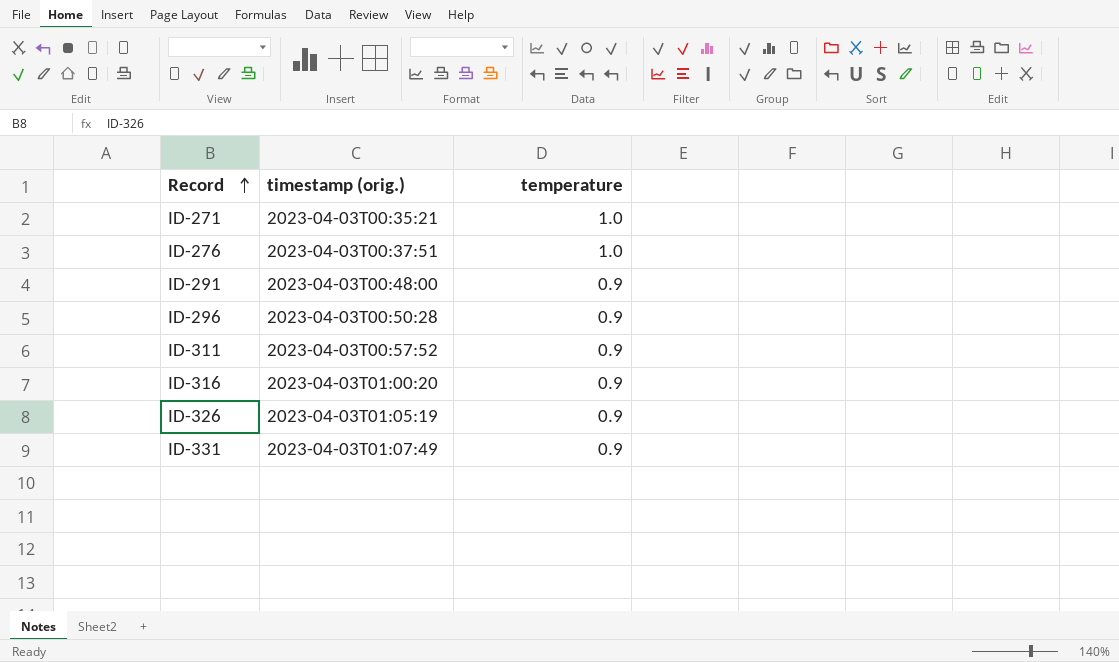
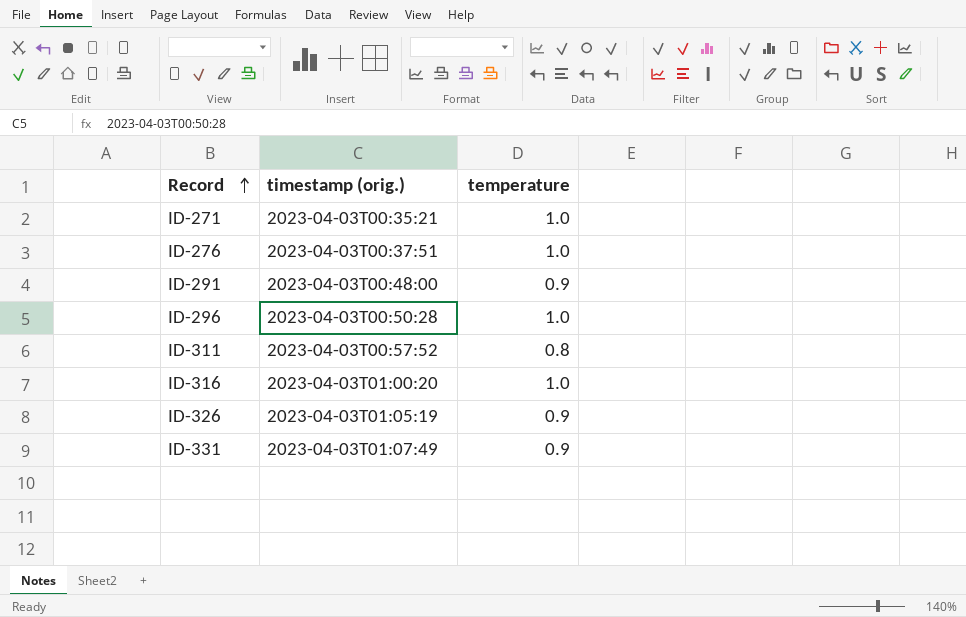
ID-296 | temperature: 0.9 -> 1.0
ID-311 | temperature: 0.9 -> 0.8
ID-316 | temperature: 0.9 -> 1.0

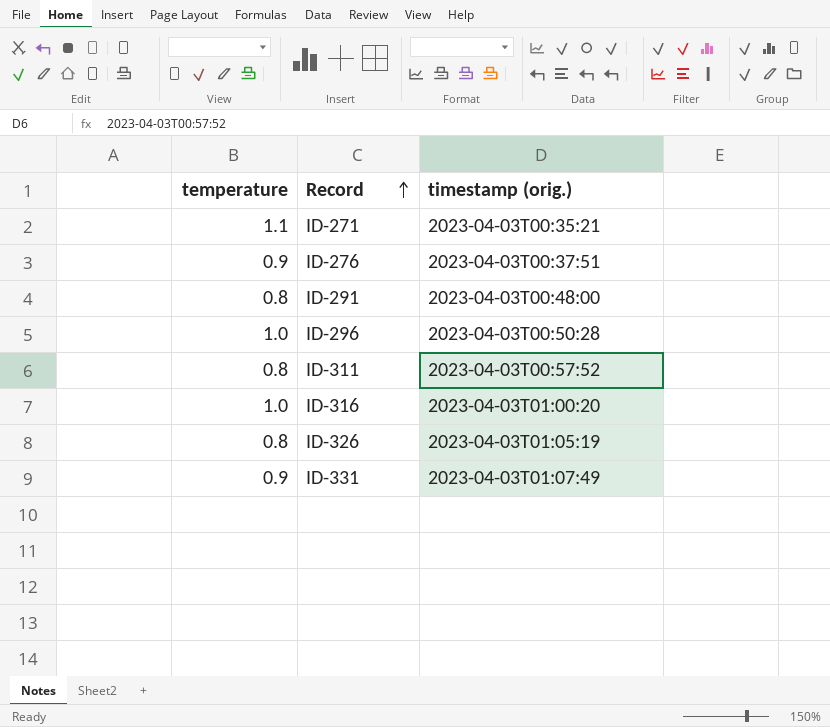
column temperature | position: 3 -> 1
ID-271 | temperature: 1.0 -> 1.1
ID-276 | temperature: 1.0 -> 0.9
ID-291 | temperature: 0.9 -> 0.8
ID-326 | temperature: 0.9 -> 0.8

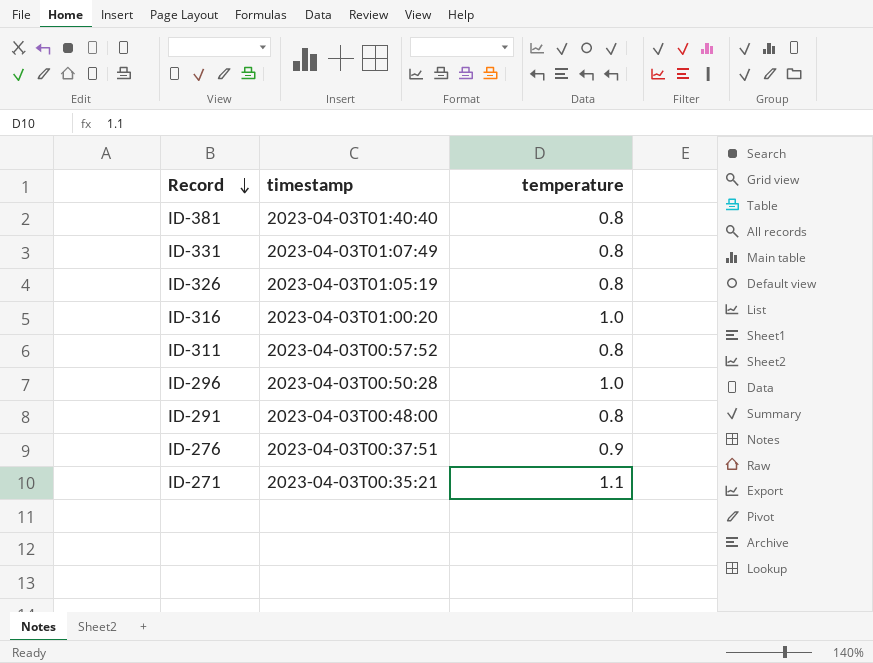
row order: Record ascending -> Record descending
column name: timestamp (orig.) -> timestamp
column temperature | position: 1 -> 3
row ID-381: none -> 2023-04-03T01:40:40 | 0.8
ID-331 | temperature: 0.9 -> 0.8

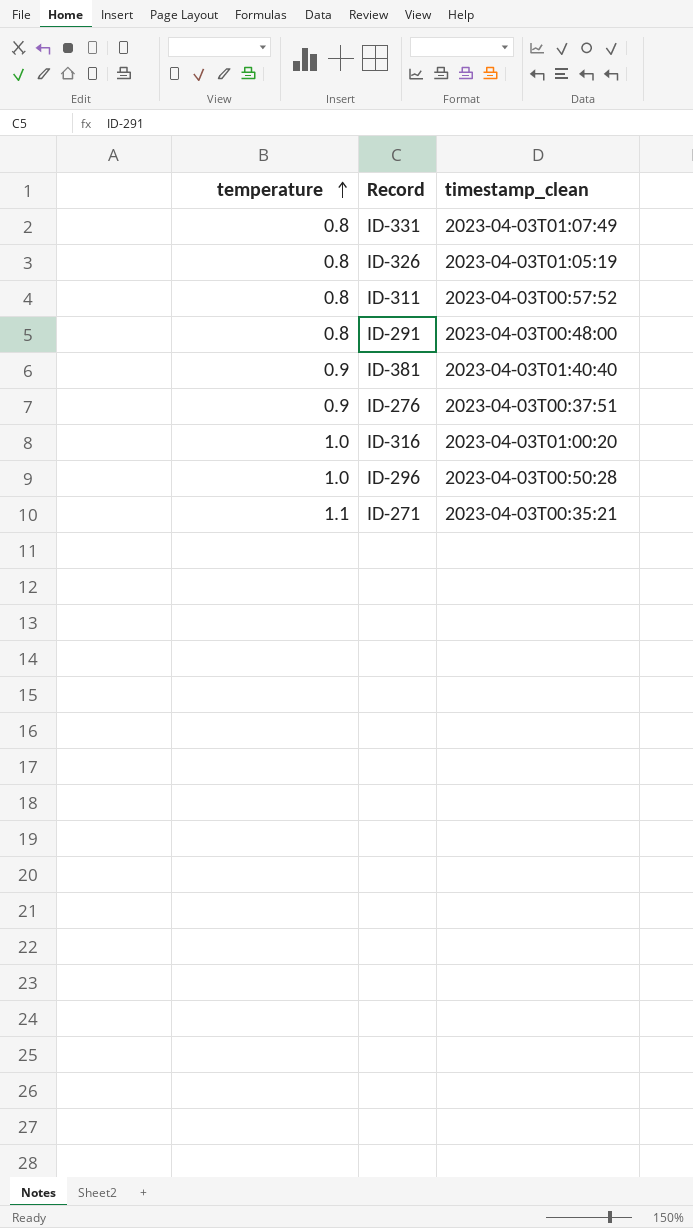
row order: Record descending -> temperature ascending
column temperature | position: 3 -> 1
column name: timestamp -> timestamp_clean
ID-381 | temperature: 0.8 -> 0.9

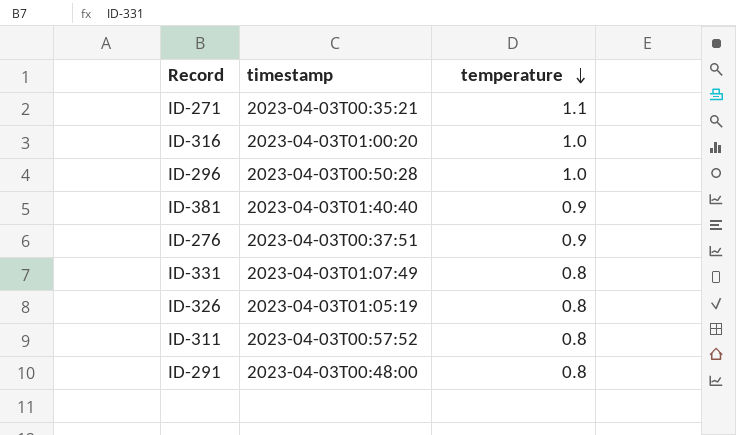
row order: temperature ascending -> temperature descending
column name: timestamp_clean -> timestamp
column temperature | position: 1 -> 3

